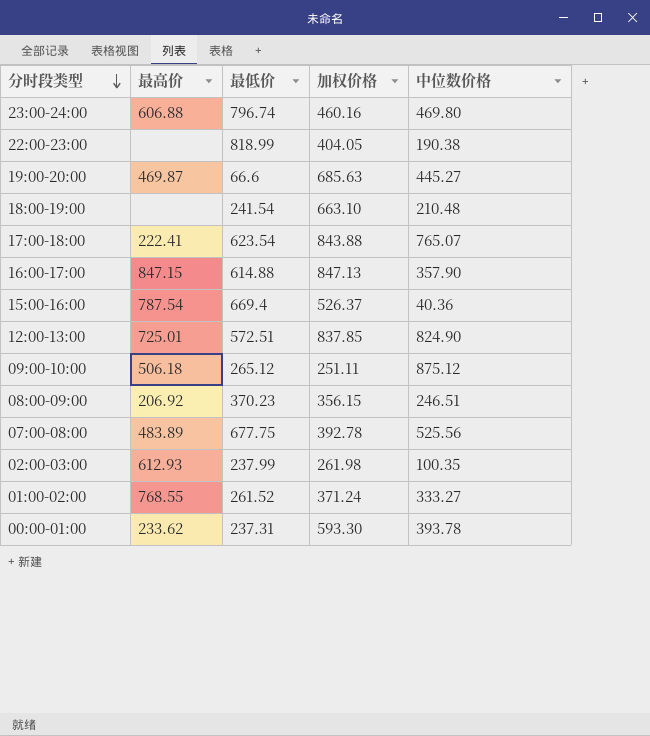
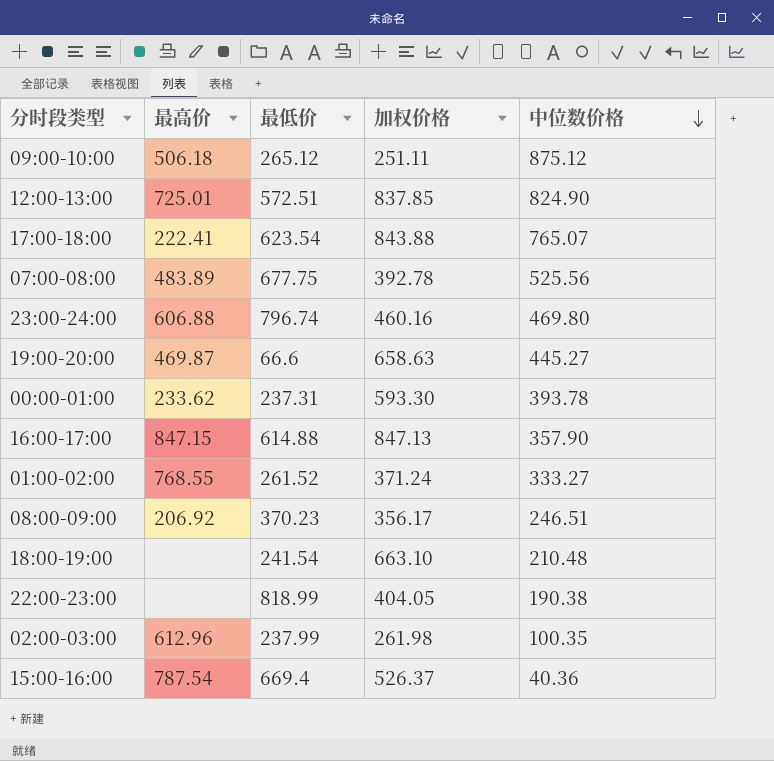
row order: 分时段类型 descending -> 中位数价格 descending
19:00-20:00 | 加权价格: 685.63 -> 658.63
08:00-09:00 | 加权价格: 356.15 -> 356.17
02:00-03:00 | 最高价: 612.93 -> 612.96

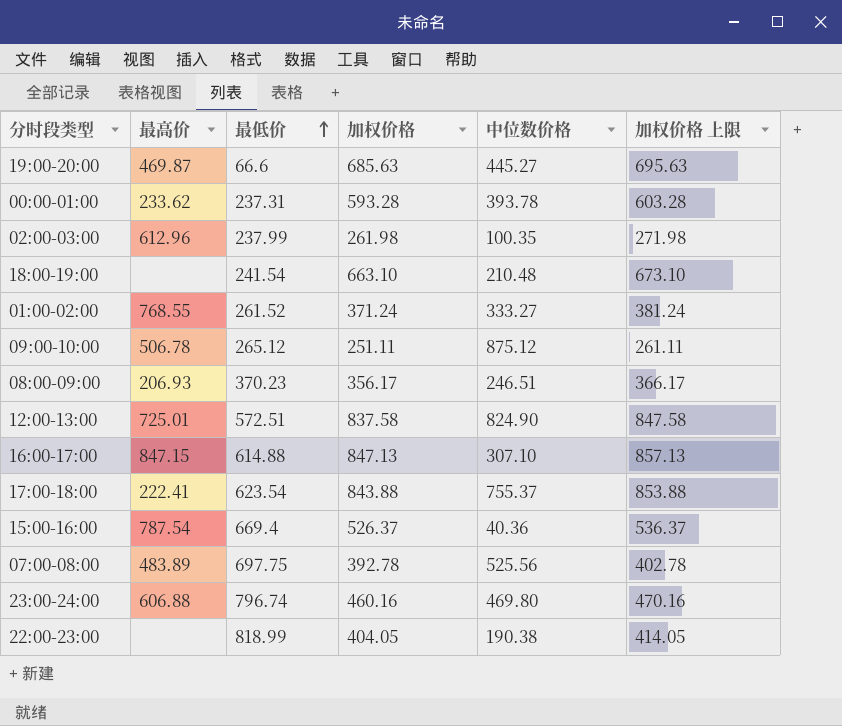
row order: 中位数价格 descending -> 最低价 ascending
column 加权价格 上限 | formula: none -> [加权价格] + 10
19:00-20:00 | 加权价格: 658.63 -> 685.63
00:00-01:00 | 加权价格: 593.30 -> 593.28
09:00-10:00 | 最高价: 506.18 -> 506.78
08:00-09:00 | 最高价: 206.92 -> 206.93
12:00-13:00 | 加权价格: 837.85 -> 837.58
16:00-17:00 | 中位数价格: 357.90 -> 307.10
17:00-18:00 | 中位数价格: 765.07 -> 755.37
07:00-08:00 | 最低价: 677.75 -> 697.75

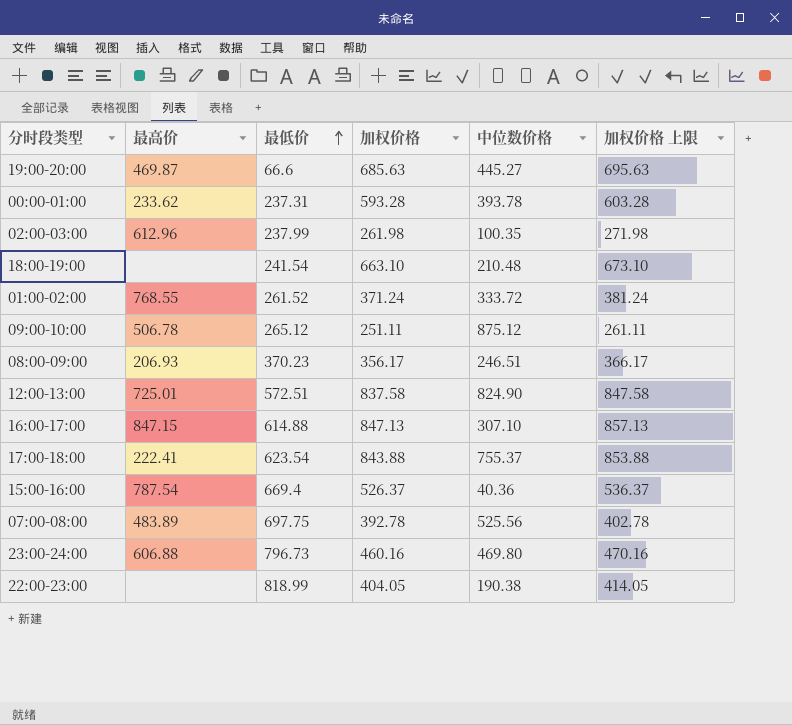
01:00-02:00 | 中位数价格: 333.27 -> 333.72
23:00-24:00 | 最低价: 796.74 -> 796.73

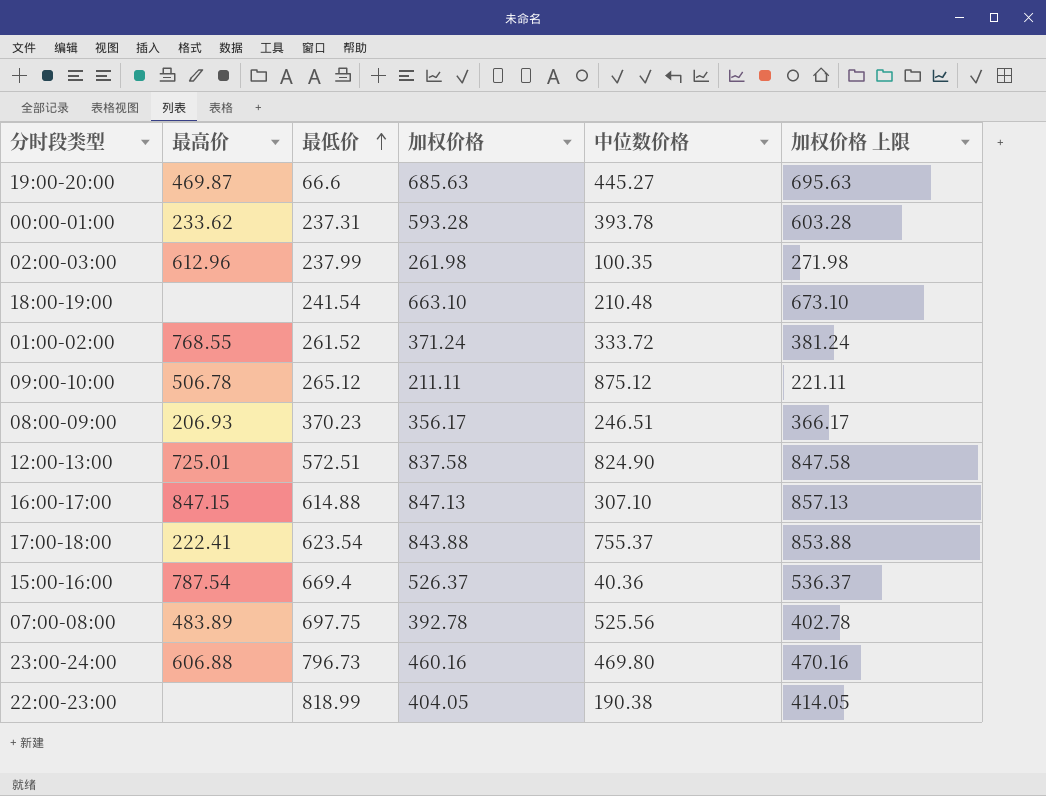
09:00-10:00 | 加权价格: 251.11 -> 211.11
09:00-10:00 | 加权价格 上限: 261.11 -> 221.11

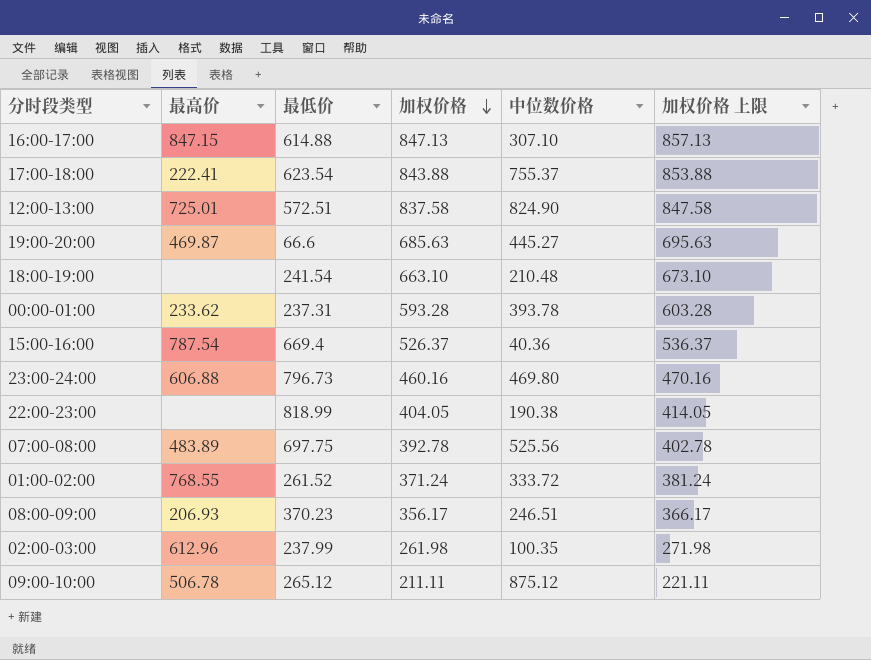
row order: 最低价 ascending -> 加权价格 descending

